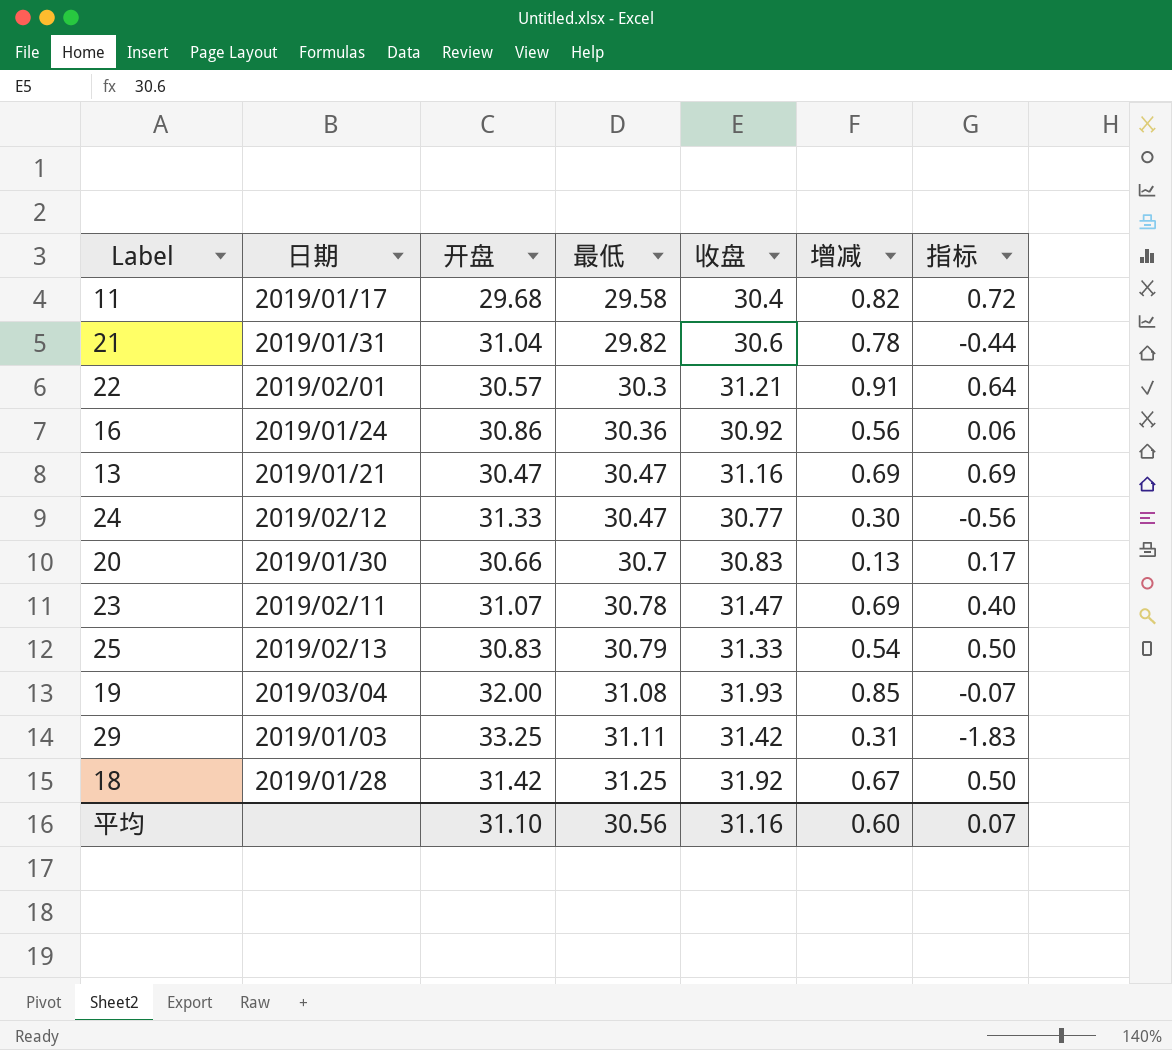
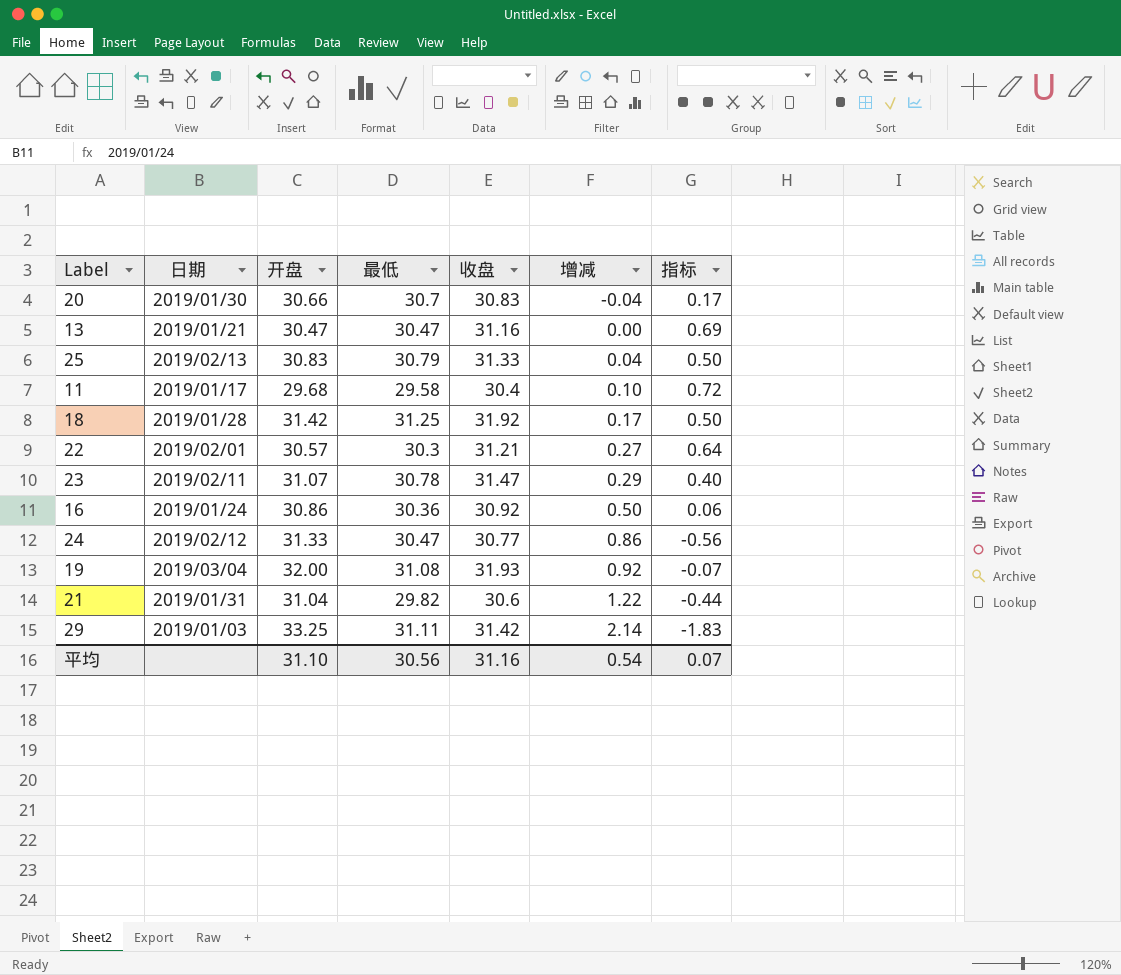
row order: 最低 ascending -> 增减 ascending
column 增减 | formula: [收盘] - [最低] -> [开盘] - [最低]
平均 | 增减: 0.60 -> 0.54

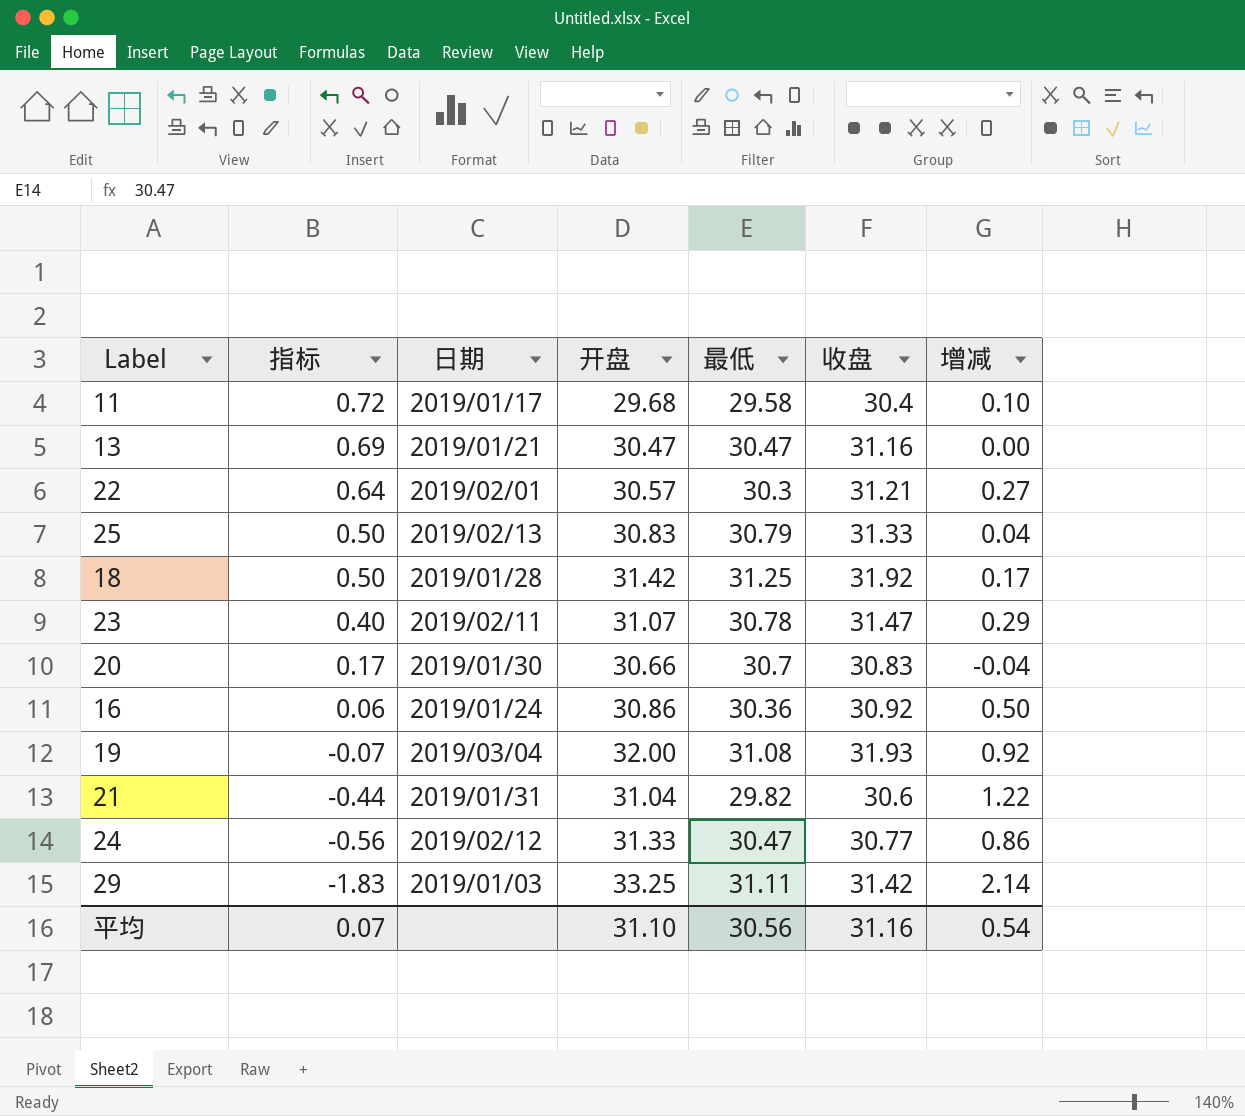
row order: 增减 ascending -> 指标 descending
column 指标 | position: 7 -> 2

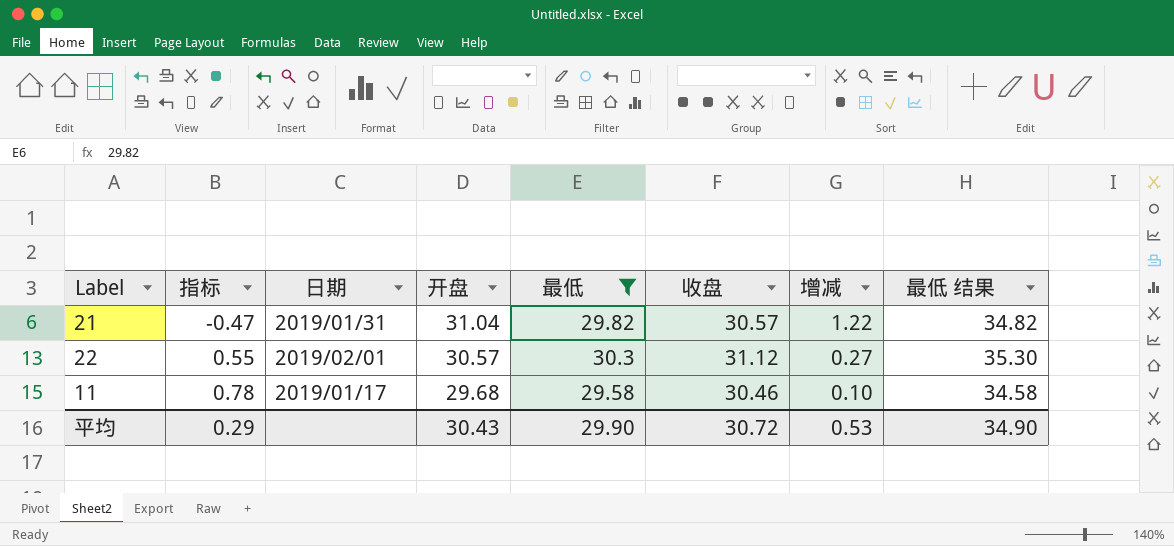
filter: none -> 最低 <= 30.3
row order: 指标 descending -> 指标 ascending
column 最低 结果 | formula: none -> [最低] + 5
21 | 指标: -0.44 -> -0.47
21 | 收盘: 30.6 -> 30.57
22 | 指标: 0.64 -> 0.55
22 | 收盘: 31.21 -> 31.12
11 | 指标: 0.72 -> 0.78
11 | 收盘: 30.4 -> 30.46
平均 | 指标: 0.07 -> 0.29
平均 | 开盘: 31.10 -> 30.43
平均 | 最低: 30.56 -> 29.90
平均 | 收盘: 31.16 -> 30.72
平均 | 增减: 0.54 -> 0.53

